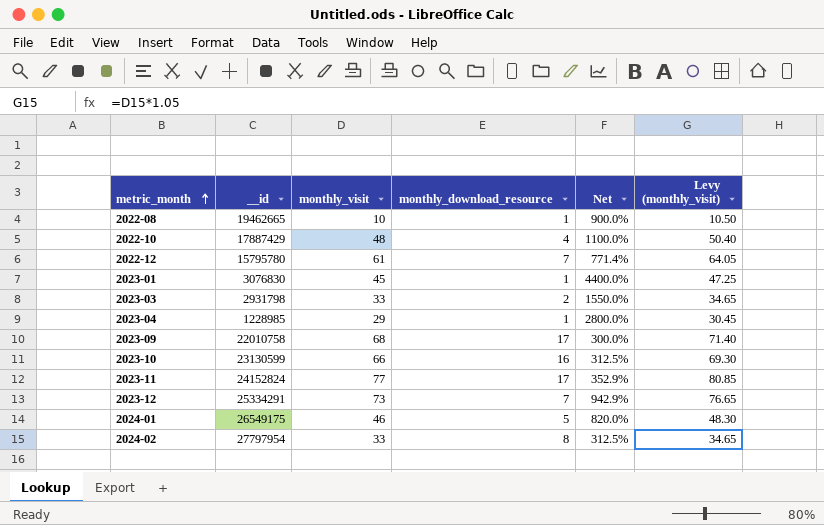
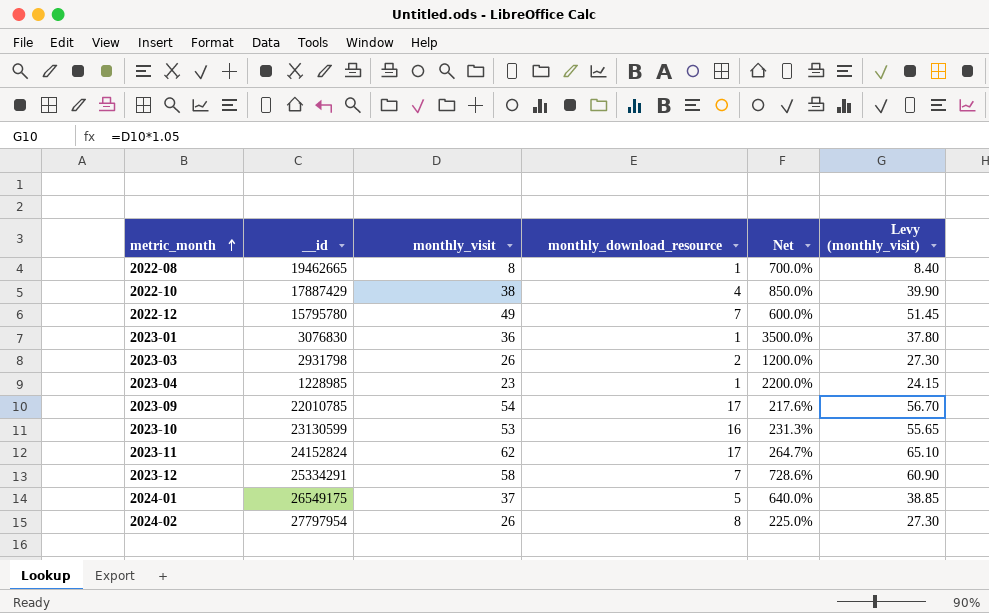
2022-08 | monthly_visit: 10 -> 8
2022-08 | Net: 900.0% -> 700.0%
2022-08 | Levy (monthly_visit): 10.50 -> 8.40
2022-10 | monthly_visit: 48 -> 38
2022-10 | Net: 1100.0% -> 850.0%
2022-10 | Levy (monthly_visit): 50.40 -> 39.90
2022-12 | monthly_visit: 61 -> 49
2022-12 | Net: 771.4% -> 600.0%
2022-12 | Levy (monthly_visit): 64.05 -> 51.45
2023-01 | monthly_visit: 45 -> 36
2023-01 | Net: 4400.0% -> 3500.0%
2023-01 | Levy (monthly_visit): 47.25 -> 37.80
2023-03 | monthly_visit: 33 -> 26
2023-03 | Net: 1550.0% -> 1200.0%
2023-03 | Levy (monthly_visit): 34.65 -> 27.30
2023-04 | monthly_visit: 29 -> 23
2023-04 | Net: 2800.0% -> 2200.0%
2023-04 | Levy (monthly_visit): 30.45 -> 24.15
2023-09 | __id: 22010758 -> 22010785
2023-09 | monthly_visit: 68 -> 54
2023-09 | Net: 300.0% -> 217.6%
2023-09 | Levy (monthly_visit): 71.40 -> 56.70
2023-10 | monthly_visit: 66 -> 53
2023-10 | Net: 312.5% -> 231.3%
2023-10 | Levy (monthly_visit): 69.30 -> 55.65
2023-11 | monthly_visit: 77 -> 62
2023-11 | Net: 352.9% -> 264.7%
2023-11 | Levy (monthly_visit): 80.85 -> 65.10
2023-12 | monthly_visit: 73 -> 58
2023-12 | Net: 942.9% -> 728.6%
2023-12 | Levy (monthly_visit): 76.65 -> 60.90
2024-01 | monthly_visit: 46 -> 37
2024-01 | Net: 820.0% -> 640.0%
2024-01 | Levy (monthly_visit): 48.30 -> 38.85
2024-02 | monthly_visit: 33 -> 26
2024-02 | Net: 312.5% -> 225.0%
2024-02 | Levy (monthly_visit): 34.65 -> 27.30

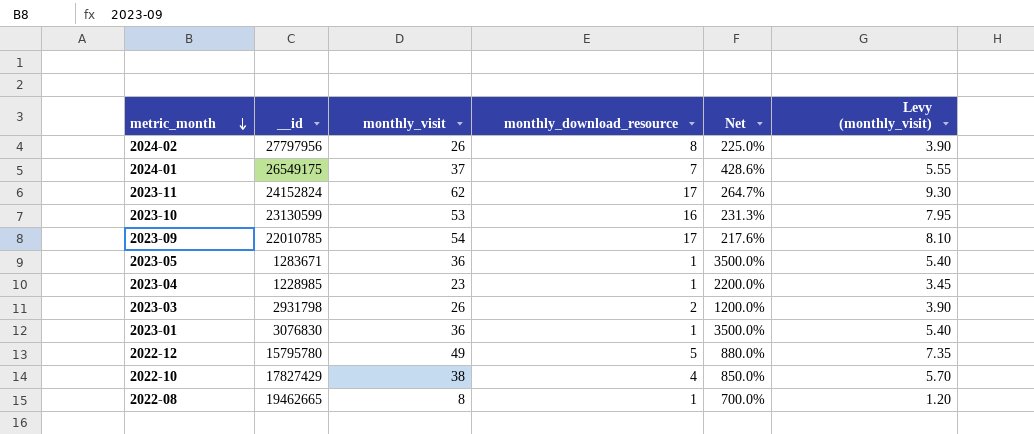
row order: metric_month ascending -> metric_month descending
column Levy (monthly_visit) | formula: [monthly_visit] * 1.05 -> [monthly_visit] * 0.15
row 2023-12: 25334291 | 58 | 7 | 728.6% | 60.90 -> none
2024-02 | __id: 27797954 -> 27797956
2024-01 | monthly_download_resource: 5 -> 7
2024-01 | Net: 640.0% -> 428.6%
row 2023-05: none -> 1283671 | 36 | 1 | 3500.0% | 5.40
2022-12 | monthly_download_resource: 7 -> 5
2022-12 | Net: 600.0% -> 880.0%
2022-10 | __id: 17887429 -> 17827429

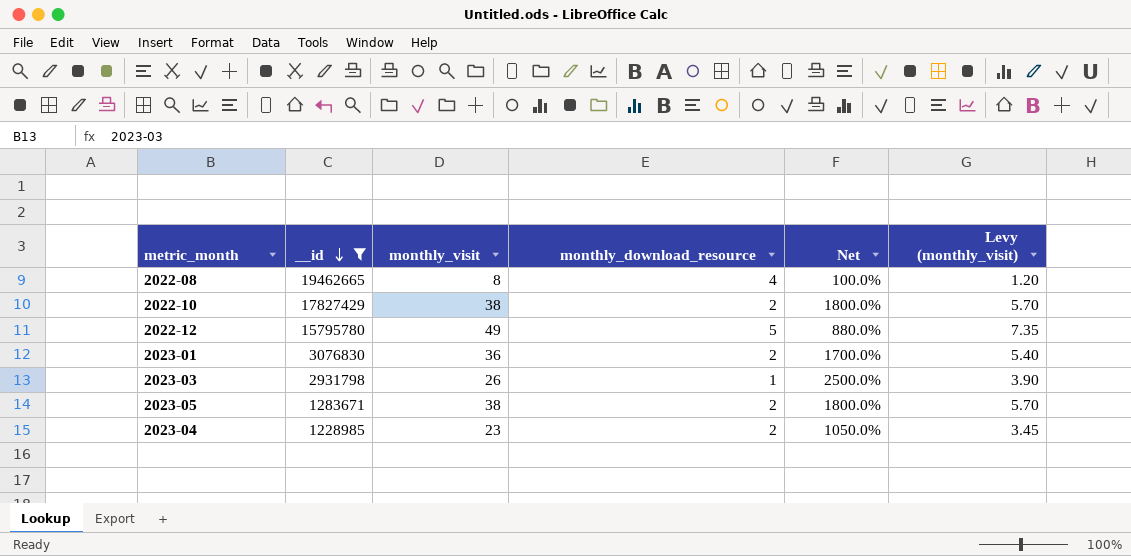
filter: none -> __id <= 19462665
row order: metric_month descending -> __id descending
2022-08 | monthly_download_resource: 1 -> 4
2022-08 | Net: 700.0% -> 100.0%
2022-10 | monthly_download_resource: 4 -> 2
2022-10 | Net: 850.0% -> 1800.0%
2023-01 | monthly_download_resource: 1 -> 2
2023-01 | Net: 3500.0% -> 1700.0%
2023-03 | monthly_download_resource: 2 -> 1
2023-03 | Net: 1200.0% -> 2500.0%
2023-05 | monthly_visit: 36 -> 38
2023-05 | monthly_download_resource: 1 -> 2
2023-05 | Net: 3500.0% -> 1800.0%
2023-05 | Levy (monthly_visit): 5.40 -> 5.70
2023-04 | monthly_download_resource: 1 -> 2
2023-04 | Net: 2200.0% -> 1050.0%

